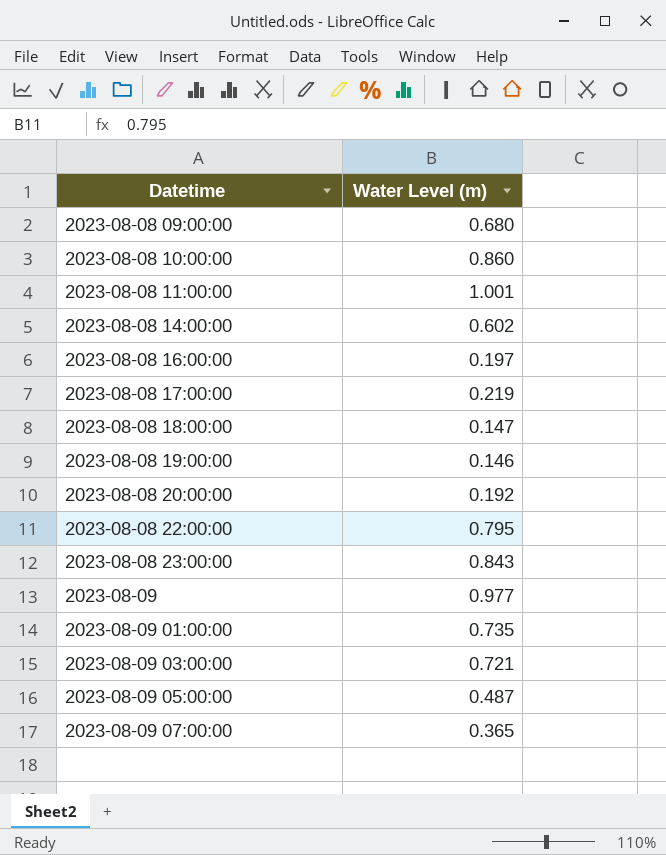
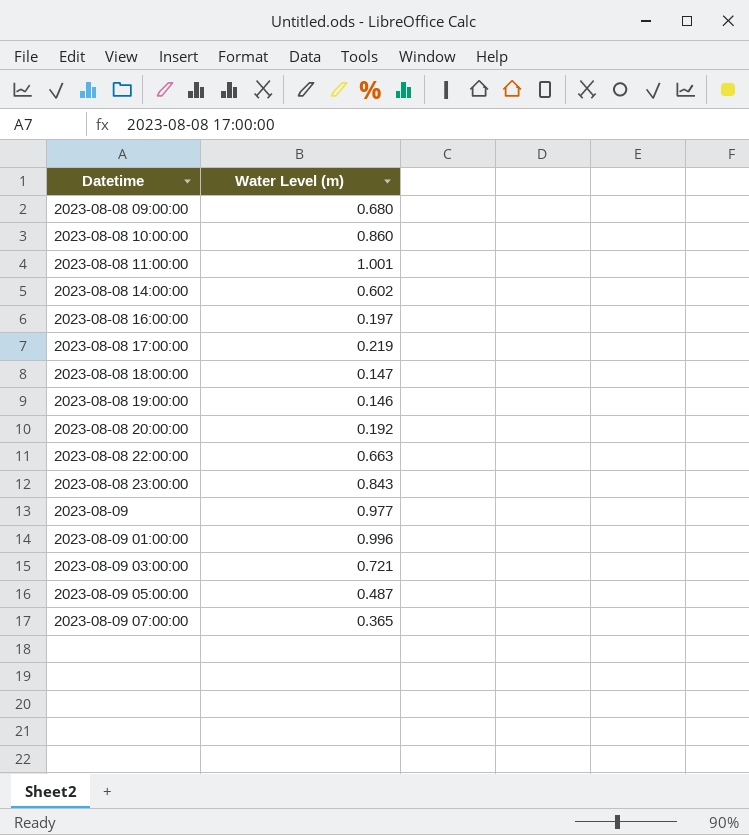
2023-08-08 22:00:00 | Water Level (m): 0.795 -> 0.663
2023-08-09 01:00:00 | Water Level (m): 0.735 -> 0.996

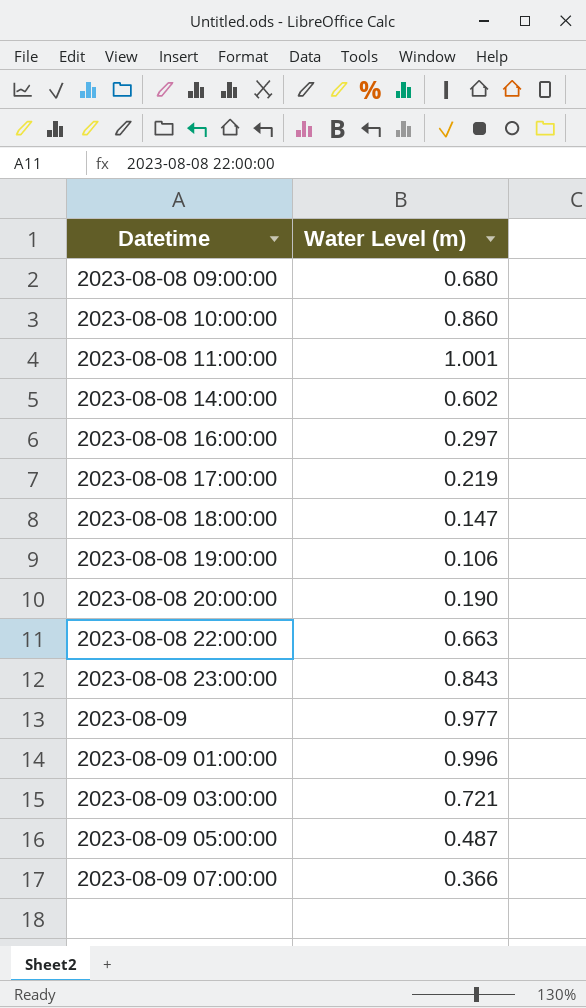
2023-08-08 16:00:00 | Water Level (m): 0.197 -> 0.297
2023-08-08 19:00:00 | Water Level (m): 0.146 -> 0.106
2023-08-08 20:00:00 | Water Level (m): 0.192 -> 0.190
2023-08-09 07:00:00 | Water Level (m): 0.365 -> 0.366

